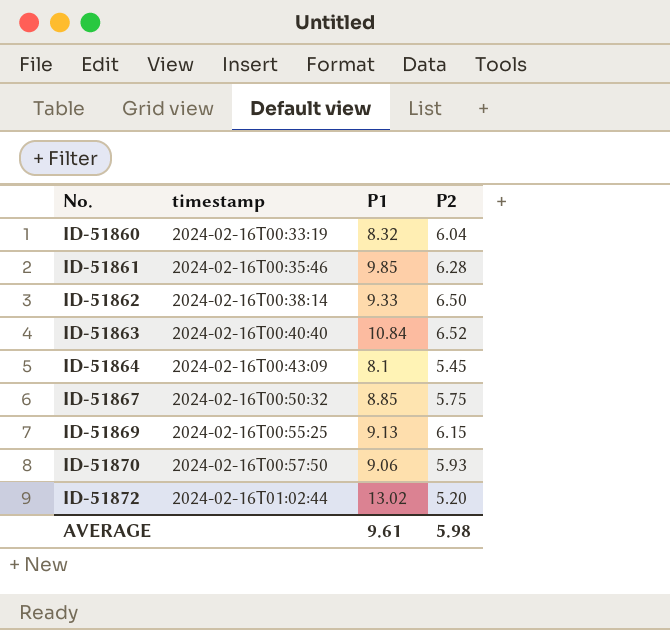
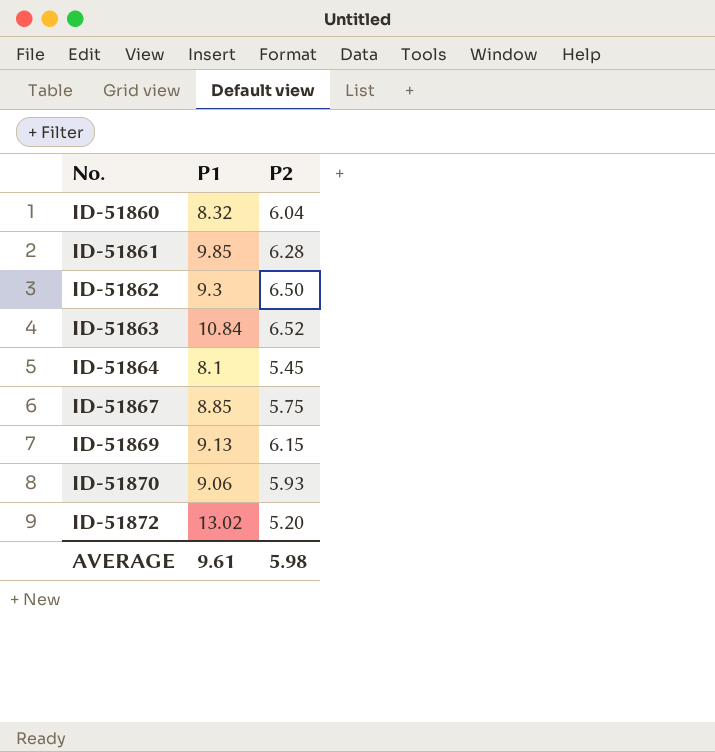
column timestamp | position: 2 -> none
ID-51862 | P1: 9.33 -> 9.3

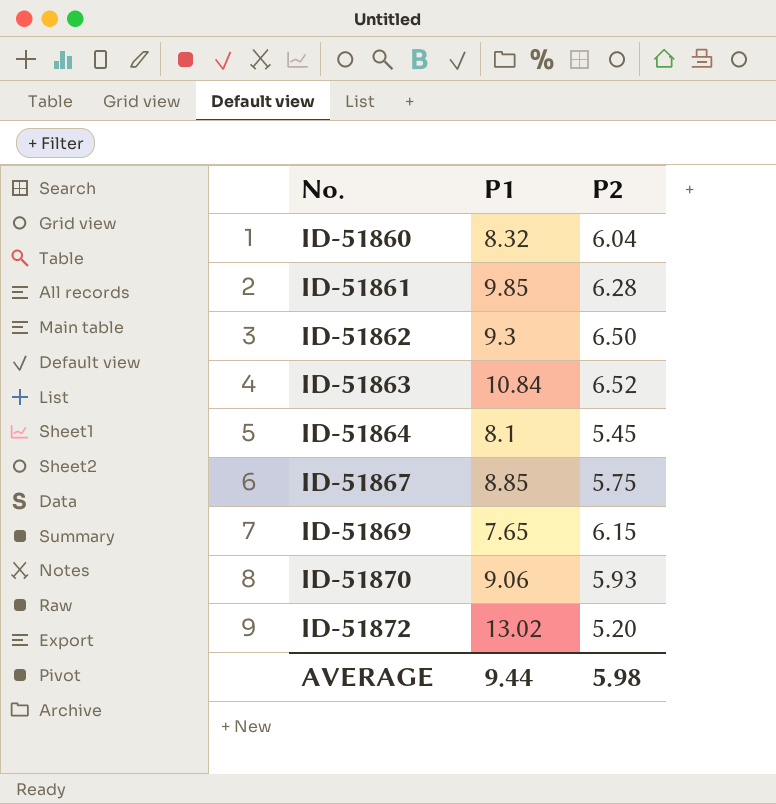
ID-51869 | P1: 9.13 -> 7.65
AVERAGE | P1: 9.61 -> 9.44

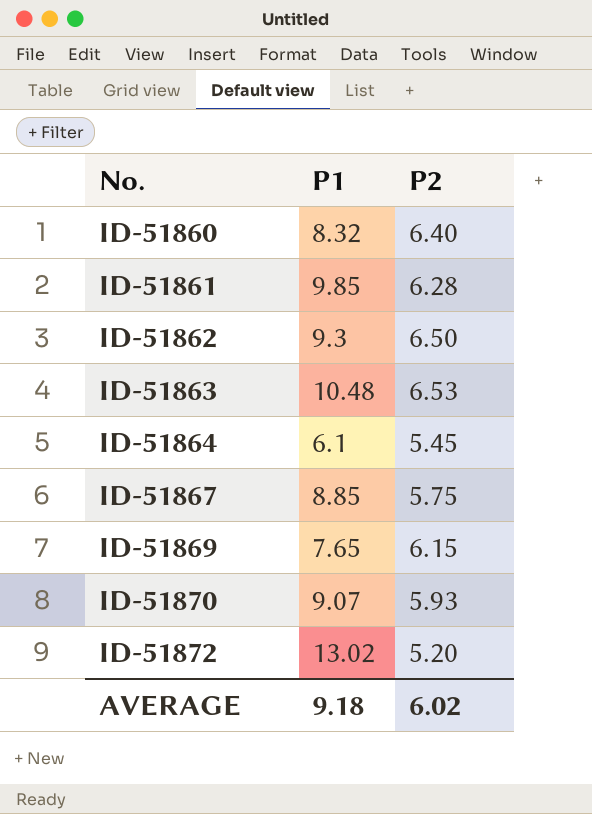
ID-51860 | P2: 6.04 -> 6.40
ID-51863 | P1: 10.84 -> 10.48
ID-51863 | P2: 6.52 -> 6.53
ID-51864 | P1: 8.1 -> 6.1
ID-51870 | P1: 9.06 -> 9.07
AVERAGE | P1: 9.44 -> 9.18
AVERAGE | P2: 5.98 -> 6.02

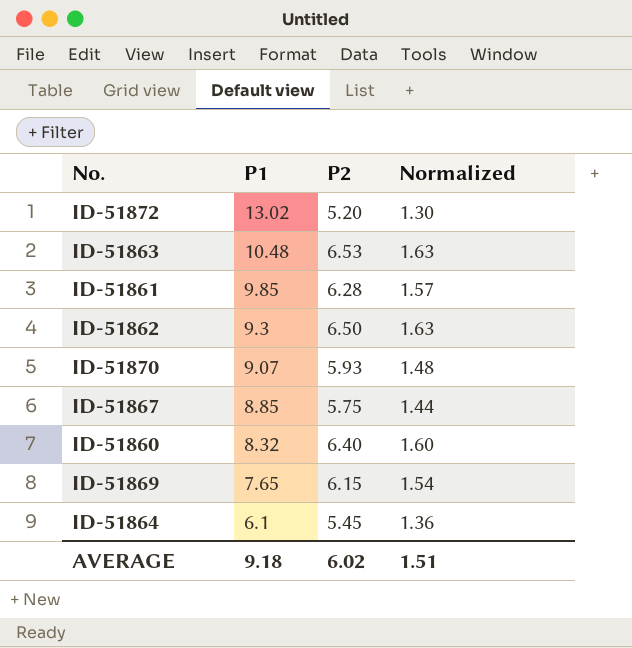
row order: No. ascending -> P1 descending
column Normalized | formula: none -> [P2] * 0.25

